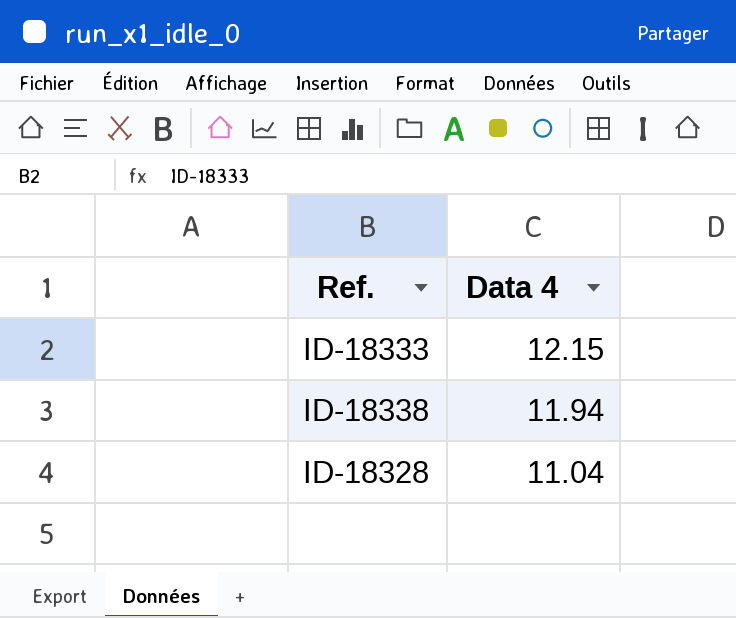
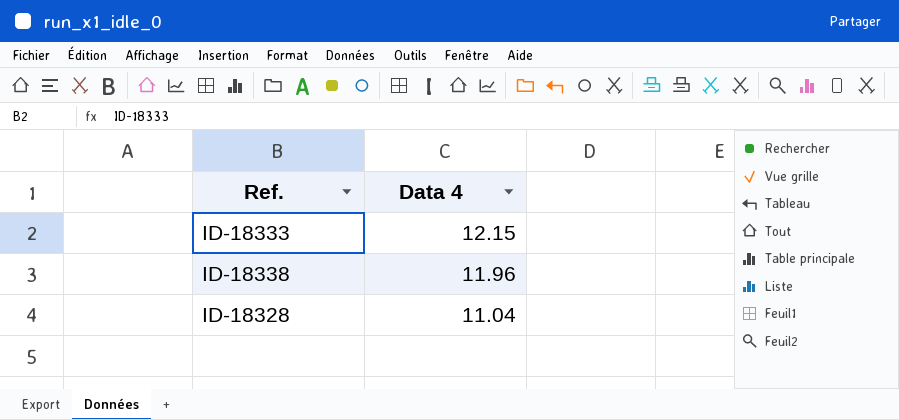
ID-18338 | Data 4: 11.94 -> 11.96

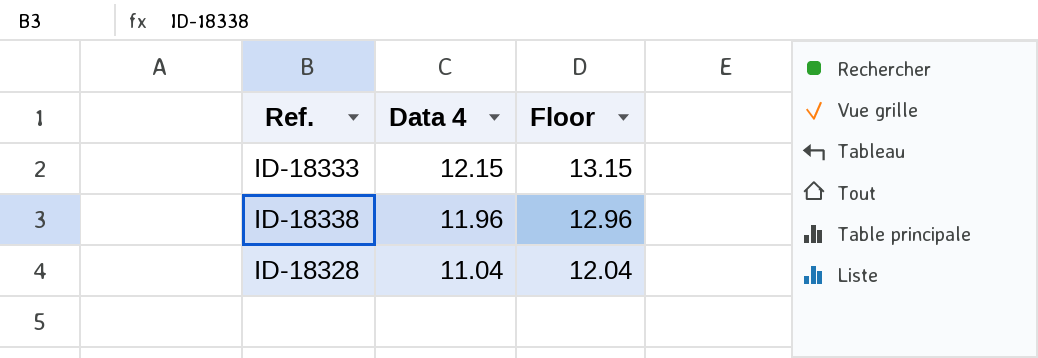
column Floor | formula: none -> [Data 4] + 1

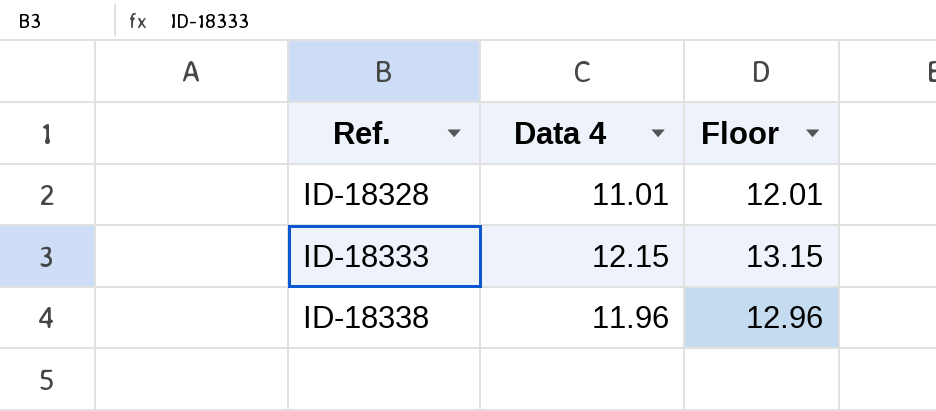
row order: Data 4 descending -> Ref. ascending
ID-18328 | Data 4: 11.04 -> 11.01
ID-18328 | Floor: 12.04 -> 12.01

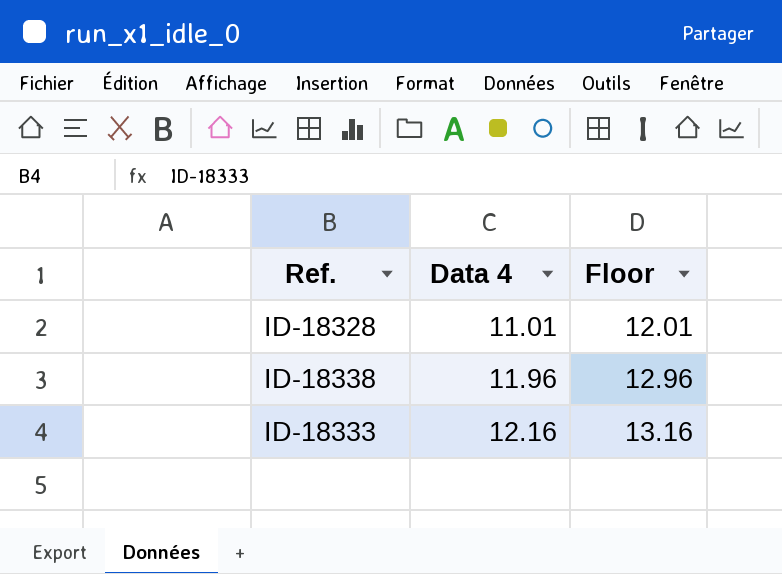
row order: Ref. ascending -> Data 4 ascending
ID-18333 | Data 4: 12.15 -> 12.16
ID-18333 | Floor: 13.15 -> 13.16

